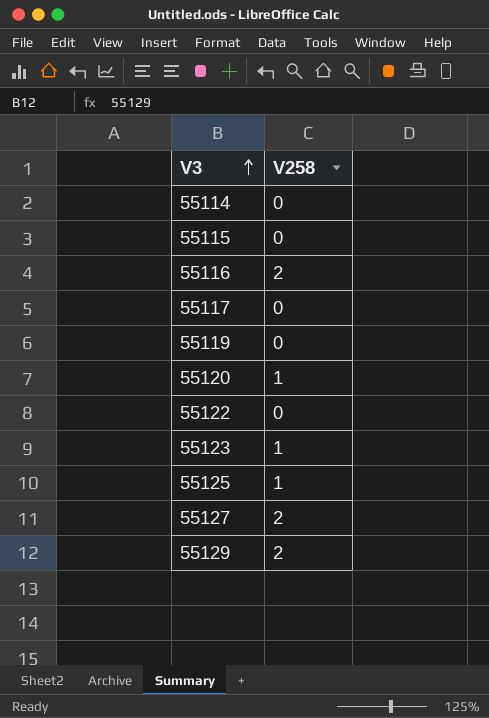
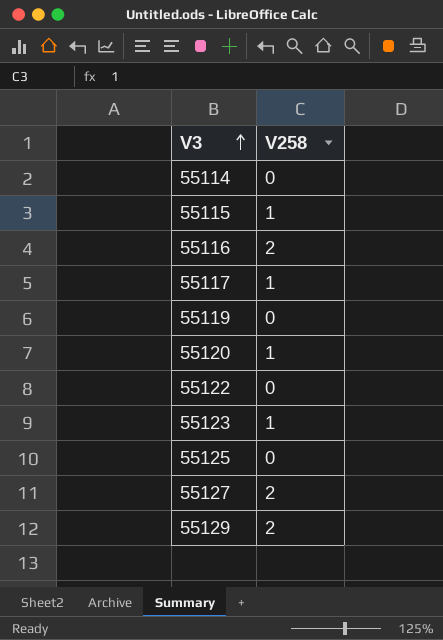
55115 | V258: 0 -> 1
55117 | V258: 0 -> 1
55125 | V258: 1 -> 0

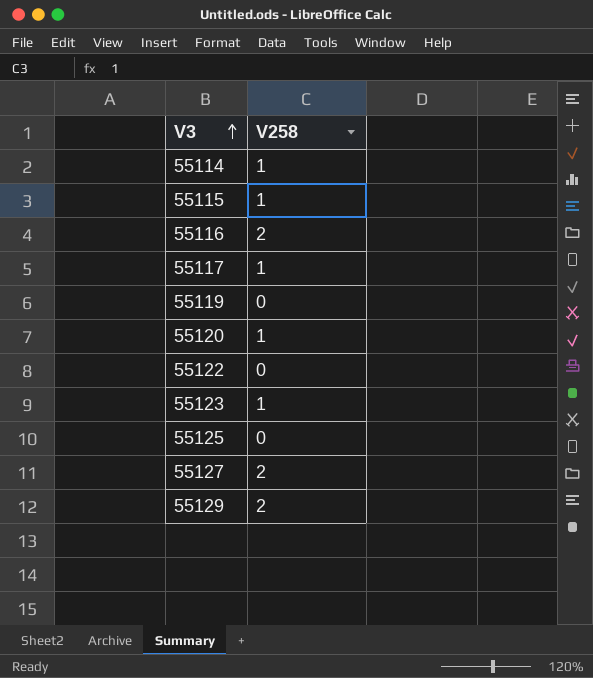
55114 | V258: 0 -> 1

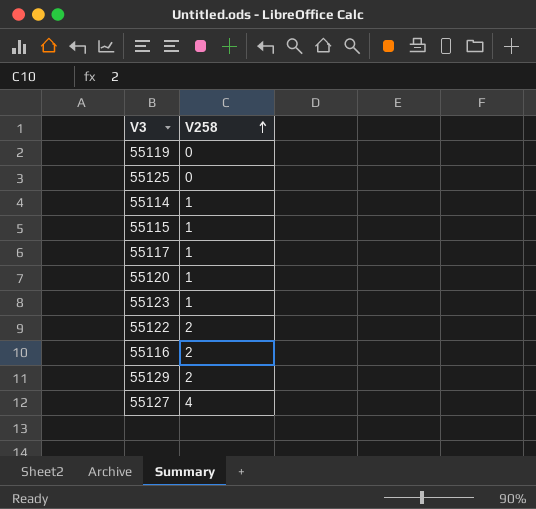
row order: V3 ascending -> V258 ascending
55122 | V258: 0 -> 2
55127 | V258: 2 -> 4

